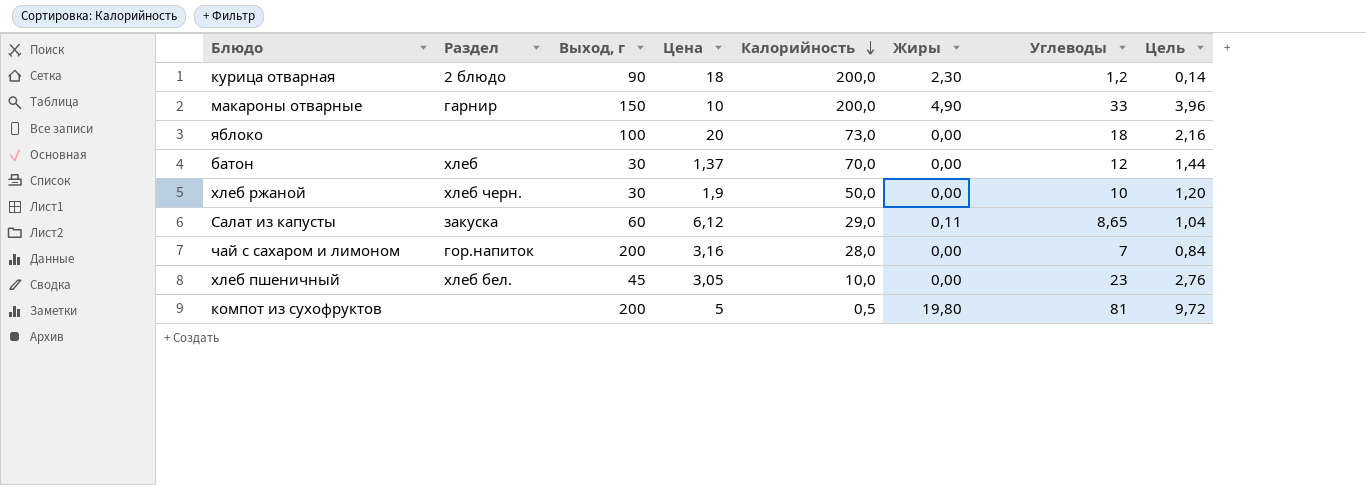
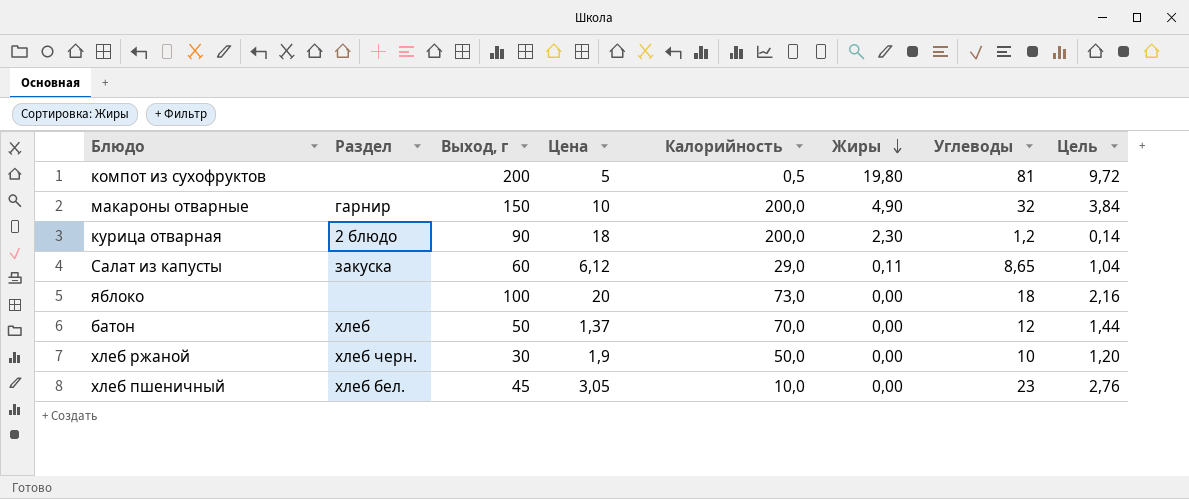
row order: Калорийность descending -> Жиры descending
row чай с сахаром и лимоном: гор.напиток | 200 | 3,16 | 28,0 | 0,00 | 7 | 0,84 -> none
макароны отварные | Углеводы: 33 -> 32
макароны отварные | Цель: 3,96 -> 3,84
батон | Выход, г: 30 -> 50

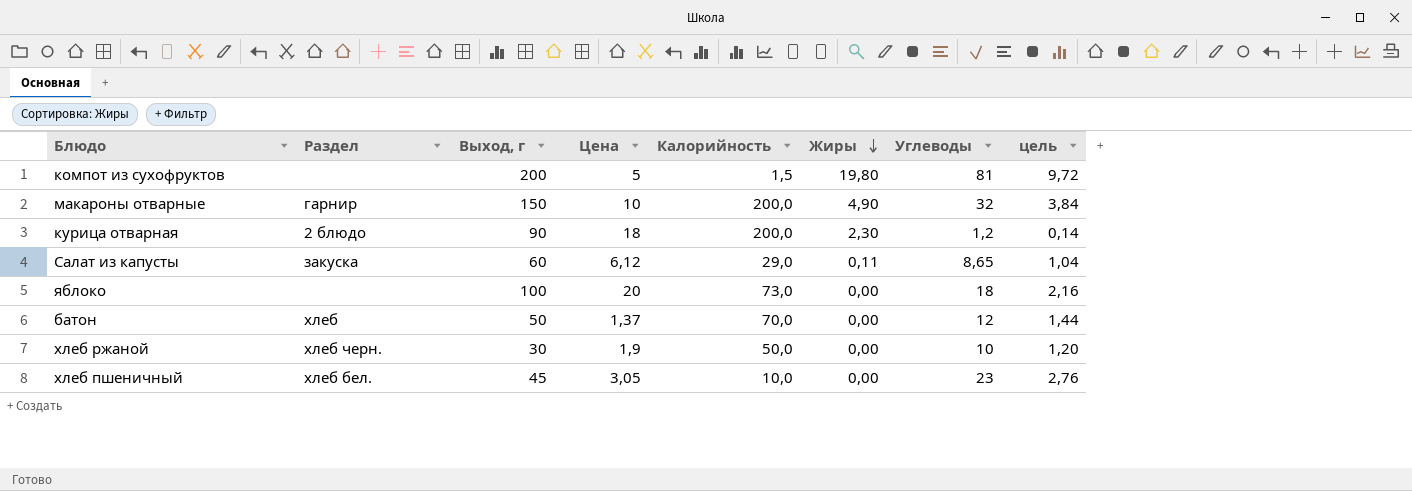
column name: Цель -> цель
компот из сухофруктов | Калорийность: 0,5 -> 1,5

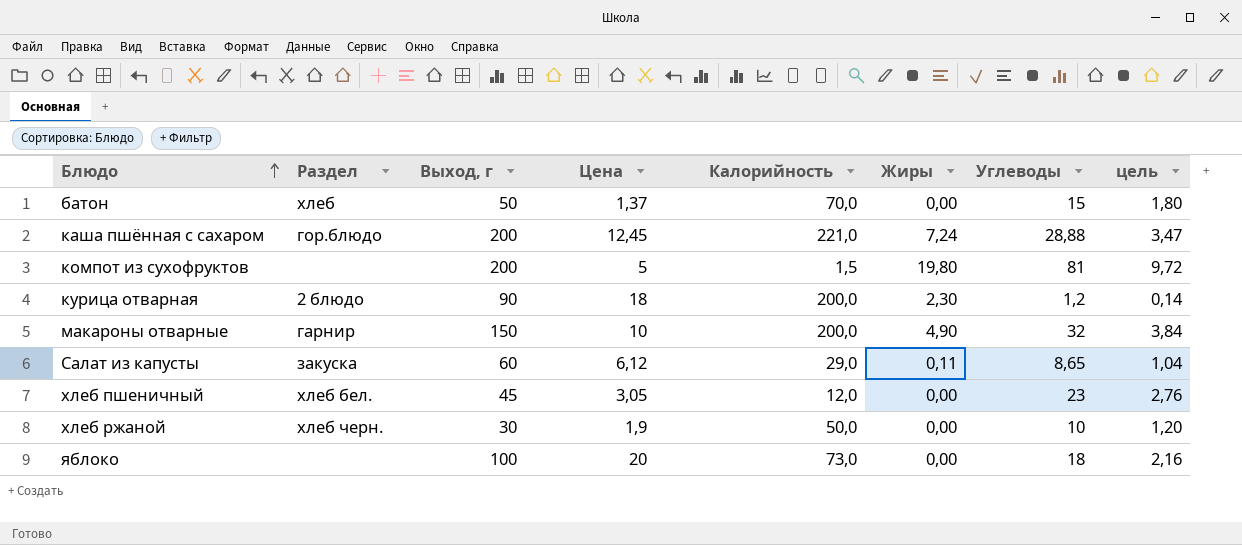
row order: Жиры descending -> Блюдо ascending
батон | Углеводы: 12 -> 15
батон | цель: 1,44 -> 1,80
row каша пшённая с сахаром: none -> гор.блюдо | 200 | 12,45 | 221,0 | 7,24 | 28,88 | 3,47
хлеб пшеничный | Калорийность: 10,0 -> 12,0

